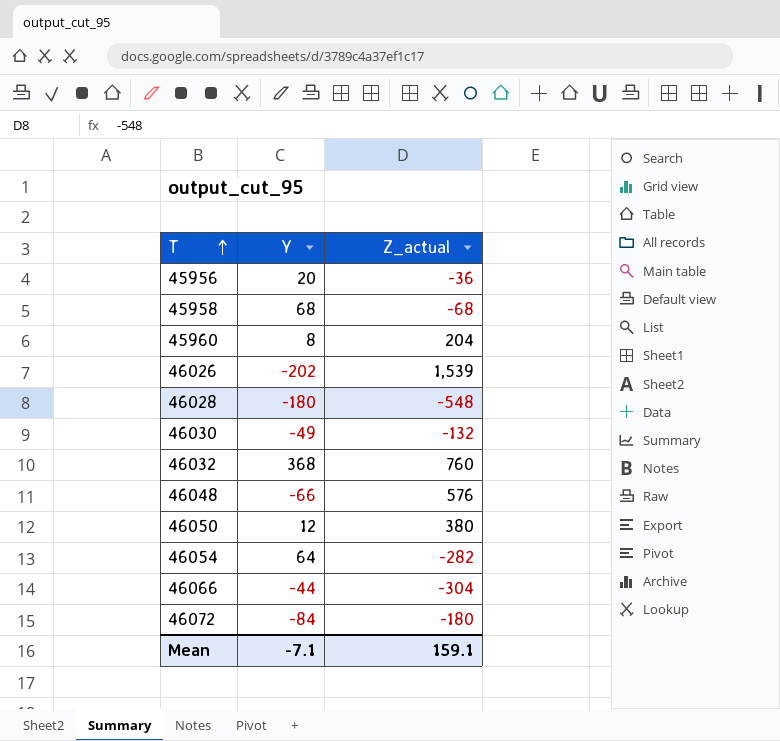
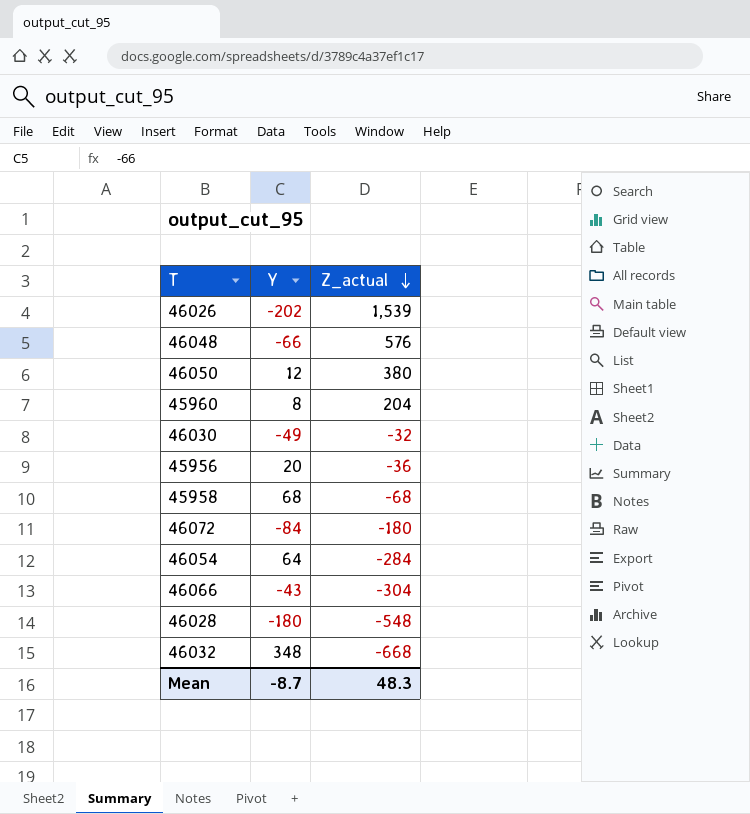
row order: T ascending -> Z_actual descending
46030 | Z_actual: -132 -> -32
46054 | Z_actual: -282 -> -284
46066 | Y: -44 -> -43
46032 | Y: 368 -> 348
46032 | Z_actual: 760 -> -668
Mean | Y: -7.1 -> -8.7
Mean | Z_actual: 159.1 -> 48.3

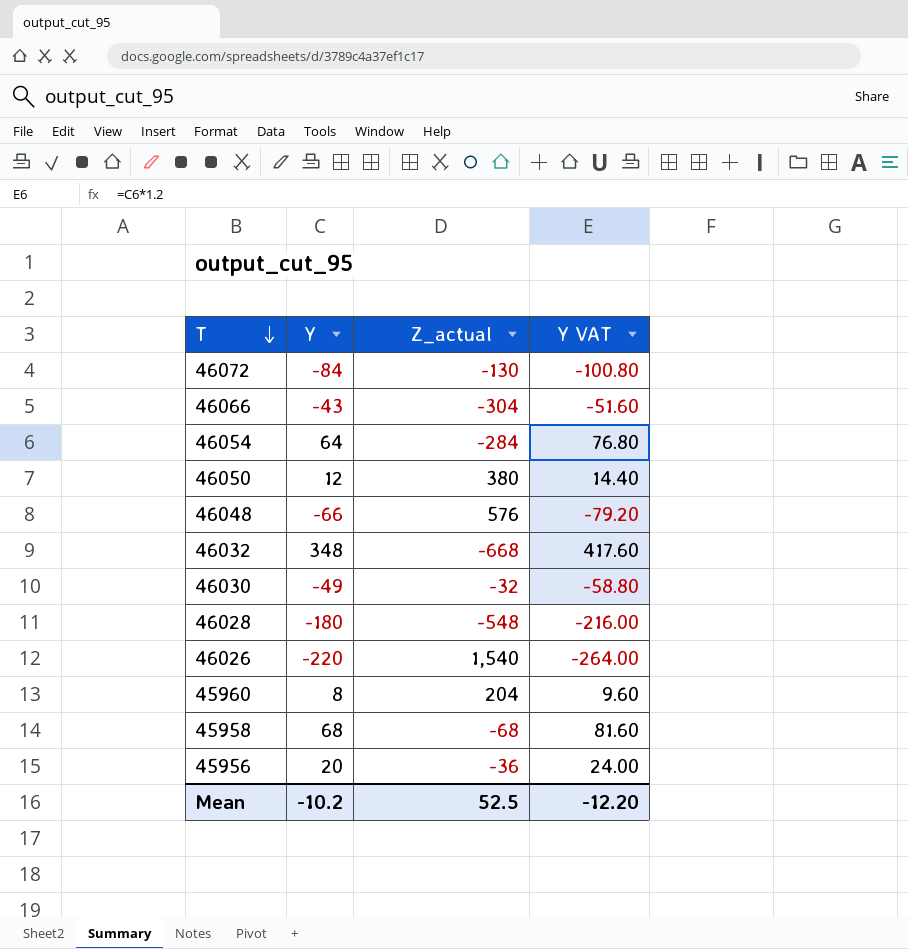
row order: Z_actual descending -> T descending
column Y VAT | formula: none -> [Y] * 1.2
46072 | Z_actual: -180 -> -130
46026 | Y: -202 -> -220
46026 | Z_actual: 1,539 -> 1,540
Mean | Y: -8.7 -> -10.2
Mean | Z_actual: 48.3 -> 52.5

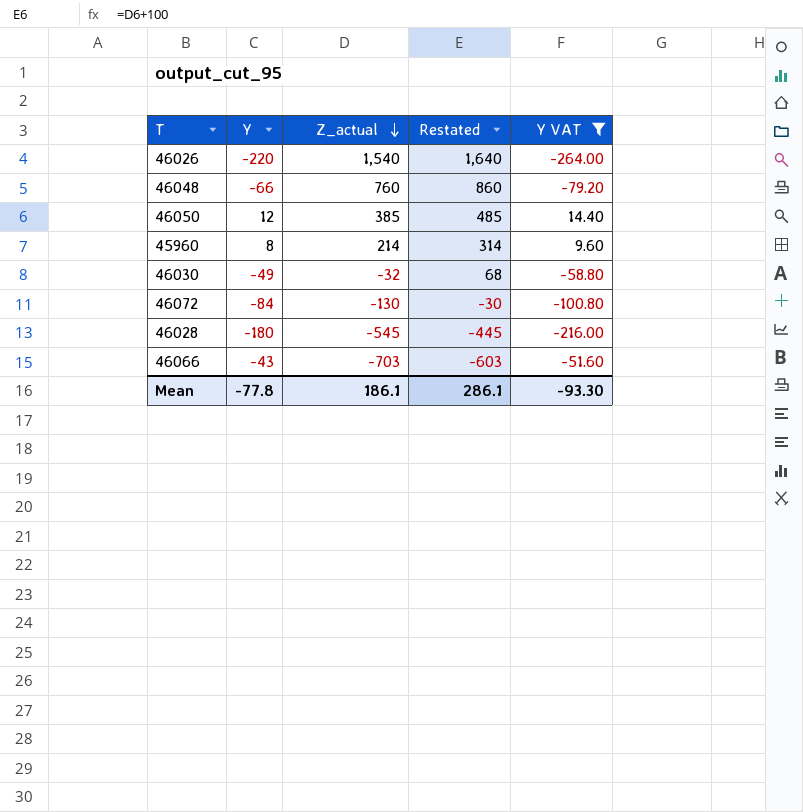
filter: none -> Y VAT <= 14.40
row order: T descending -> Z_actual descending
column Restated | formula: none -> [Z_actual] + 100
46048 | Z_actual: 576 -> 760
46050 | Z_actual: 380 -> 385
45960 | Z_actual: 204 -> 214
46028 | Z_actual: -548 -> -545
46066 | Z_actual: -304 -> -703
Mean | Y: -10.2 -> -77.8
Mean | Z_actual: 52.5 -> 186.1
Mean | Y VAT: -12.20 -> -93.30

